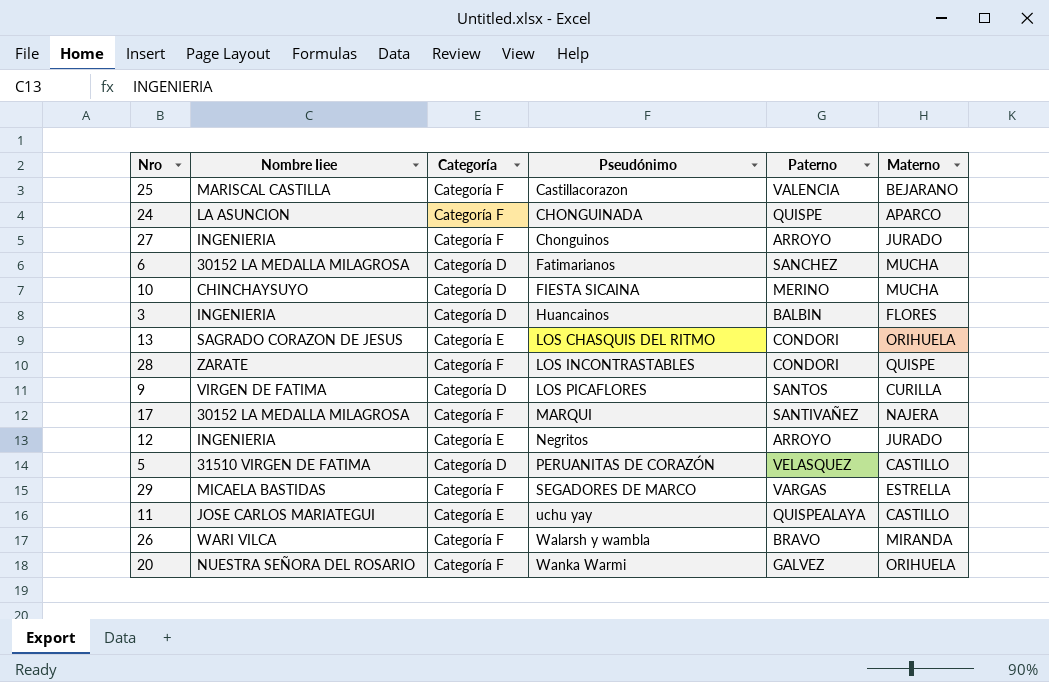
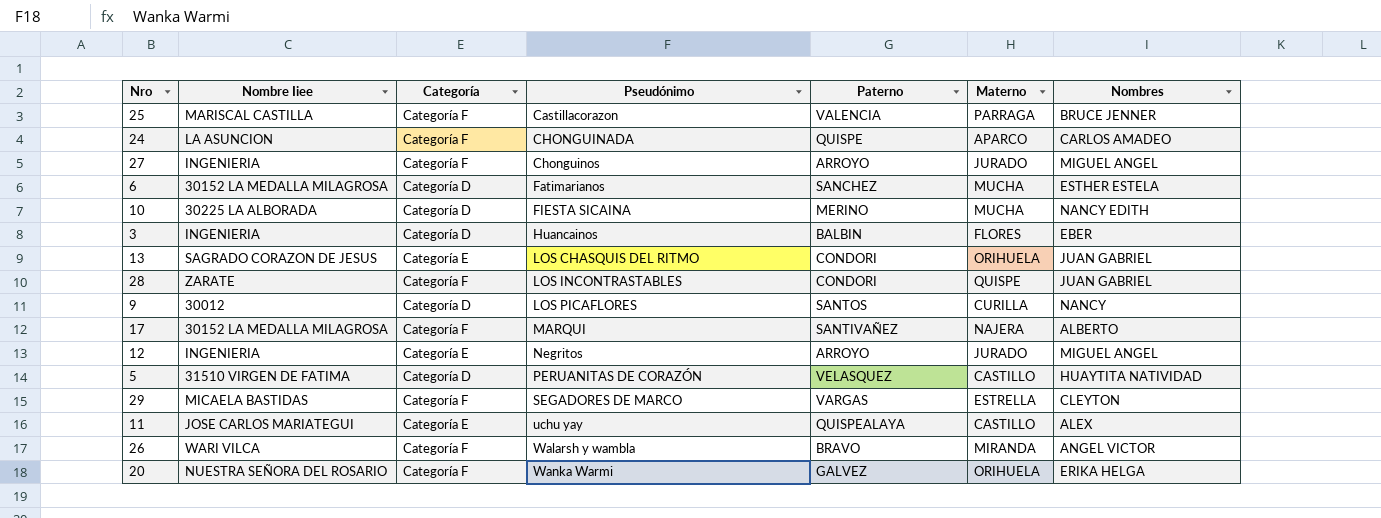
column Nombres | position: none -> 7
25 | Materno: BEJARANO -> PARRAGA
10 | Nombre Iiee: CHINCHAYSUYO -> 30225 LA ALBORADA
9 | Nombre Iiee: VIRGEN DE FATIMA -> 30012

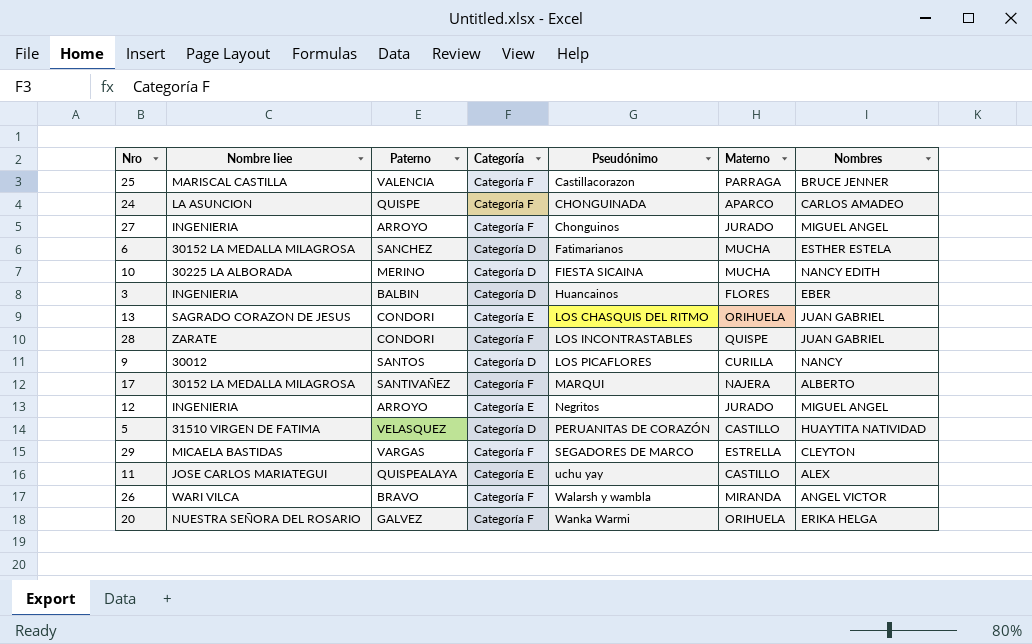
column Paterno | position: 5 -> 3

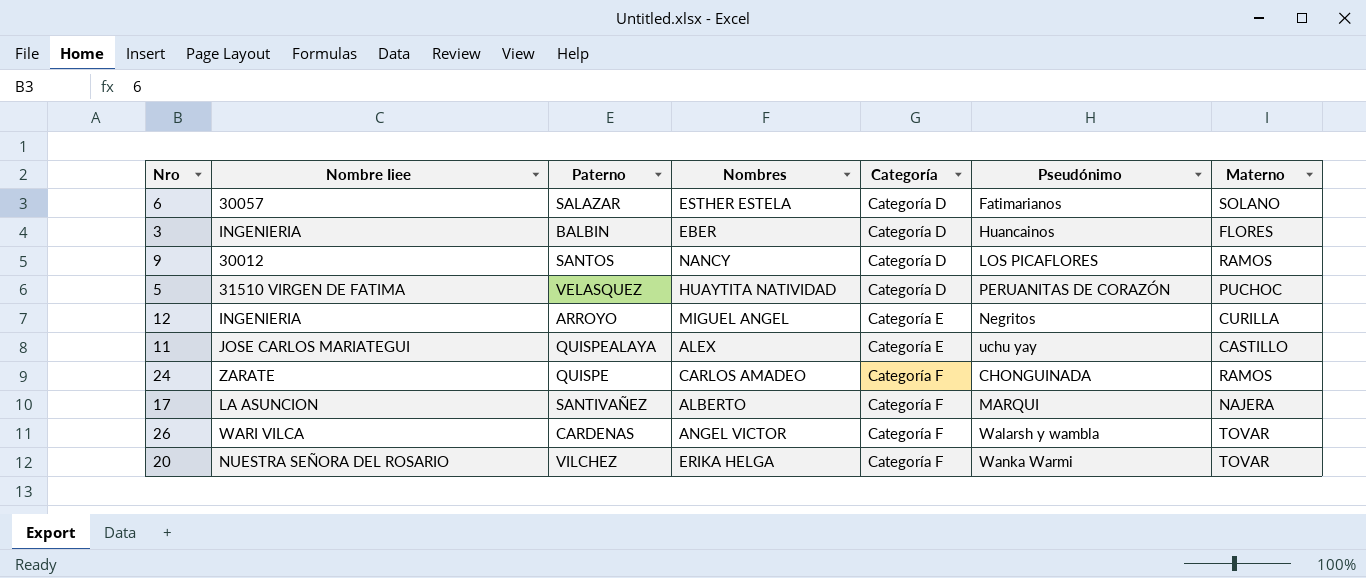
row order: Pseudónimo ascending -> Categoría ascending
column Nombres | position: 7 -> 4
row 25: MARISCAL CASTILLA | VALENCIA | Categoría F | Castillacorazon | PARRAGA | BRUCE JENNER -> none
row 27: INGENIERIA | ARROYO | Categoría F | Chonguinos | JURADO | MIGUEL ANGEL -> none
row 10: 30225 LA ALBORADA | MERINO | Categoría D | FIESTA SICAINA | MUCHA | NANCY EDITH -> none
row 13: SAGRADO CORAZON DE JESUS | CONDORI | Categoría E | LOS CHASQUIS DEL RITMO | ORIHUELA | JUAN GABRIEL -> none
row 28: ZARATE | CONDORI | Categoría F | LOS INCONTRASTABLES | QUISPE | JUAN GABRIEL -> none
row 29: MICAELA BASTIDAS | VARGAS | Categoría F | SEGADORES DE MARCO | ESTRELLA | CLEYTON -> none
6 | Nombre Iiee: 30152 LA MEDALLA MILAGROSA -> 30057
6 | Paterno: SANCHEZ -> SALAZAR
6 | Materno: MUCHA -> SOLANO
9 | Materno: CURILLA -> RAMOS
5 | Materno: CASTILLO -> PUCHOC
12 | Materno: JURADO -> CURILLA
24 | Nombre Iiee: LA ASUNCION -> ZARATE
24 | Materno: APARCO -> RAMOS
17 | Nombre Iiee: 30152 LA MEDALLA MILAGROSA -> LA ASUNCION
26 | Paterno: BRAVO -> CARDENAS
26 | Materno: MIRANDA -> TOVAR
20 | Paterno: GALVEZ -> VILCHEZ
20 | Materno: ORIHUELA -> TOVAR

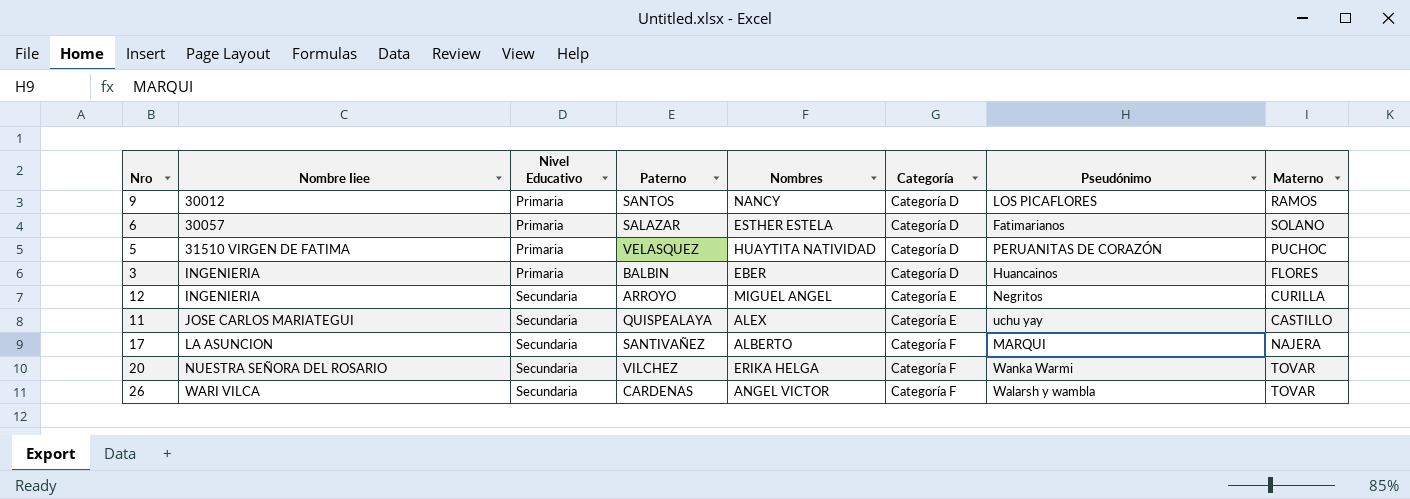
row order: Categoría ascending -> Nombre Iiee ascending
column Nivel Educativo | position: none -> 3
row 24: ZARATE | QUISPE | CARLOS AMADEO | Categoría F | CHONGUINADA | RAMOS -> none

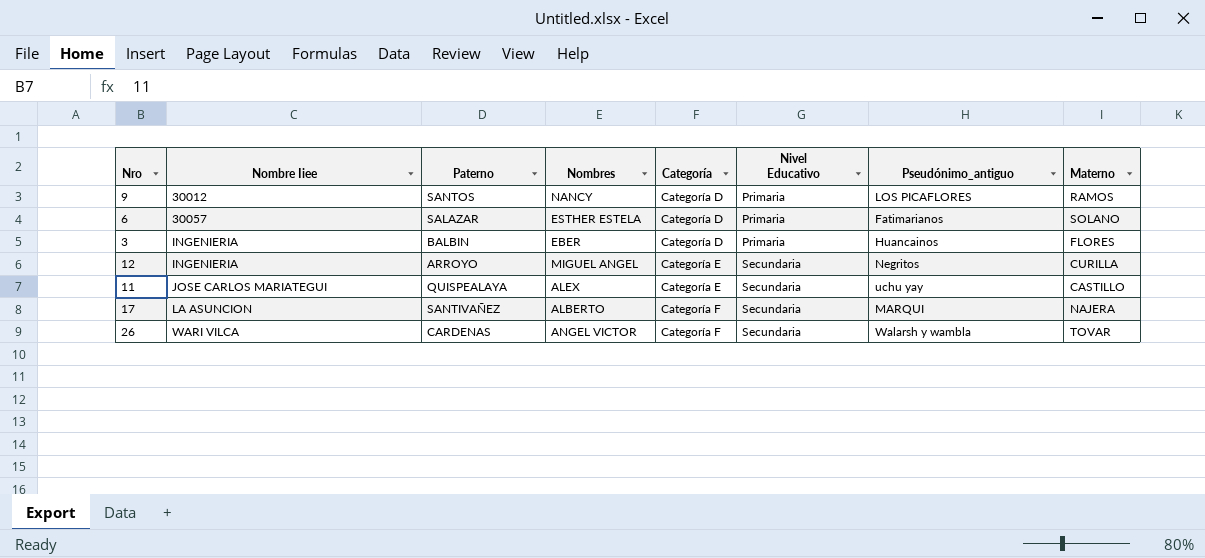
column Nivel Educativo | position: 3 -> 6
column name: Pseudónimo -> Pseudónimo_antiguo
row 5: 31510 VIRGEN DE FATIMA | Primaria | VELASQUEZ | HUAYTITA NATIVIDAD | Categoría D | PERUANITAS DE CORAZÓN | PUCHOC -> none
row 20: NUESTRA SEÑORA DEL ROSARIO | Secundaria | VILCHEZ | ERIKA HELGA | Categoría F | Wanka Warmi | TOVAR -> none

